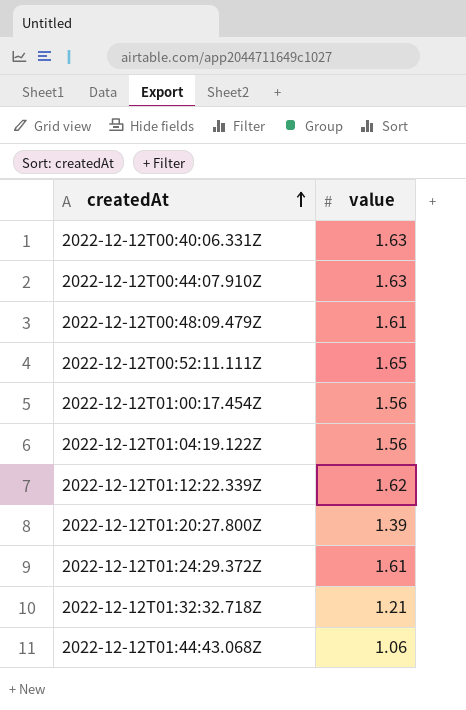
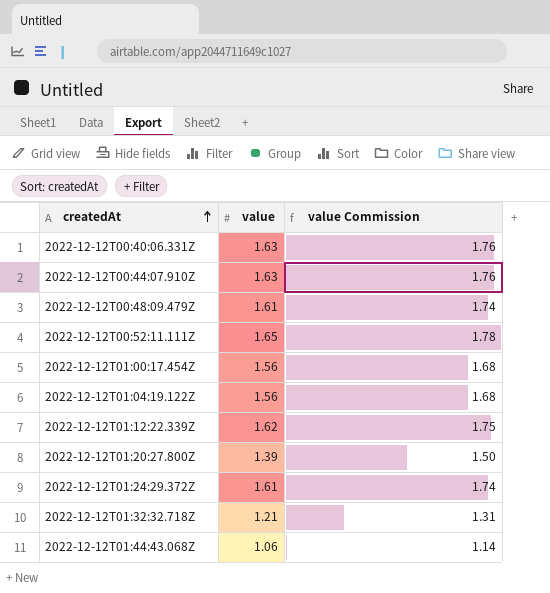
column value Commission | formula: none -> [value] * 1.08

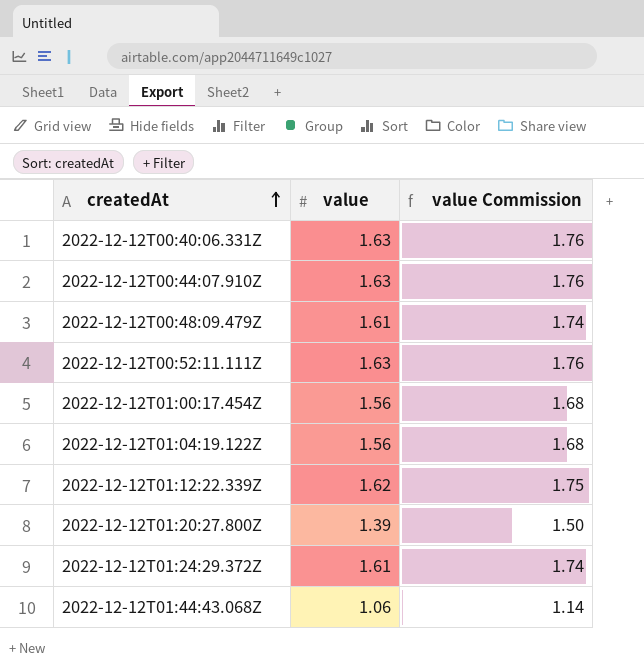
row 2022-12-12T01:32:32.718Z: 1.21 | 1.31 -> none
2022-12-12T00:52:11.111Z | value: 1.65 -> 1.63
2022-12-12T00:52:11.111Z | value Commission: 1.78 -> 1.76

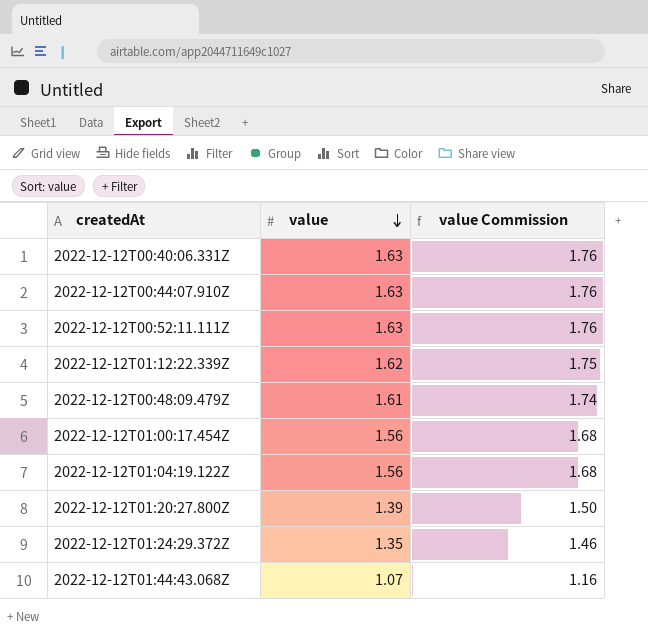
row order: createdAt ascending -> value descending
2022-12-12T01:24:29.372Z | value: 1.61 -> 1.35
2022-12-12T01:24:29.372Z | value Commission: 1.74 -> 1.46
2022-12-12T01:44:43.068Z | value: 1.06 -> 1.07
2022-12-12T01:44:43.068Z | value Commission: 1.14 -> 1.16

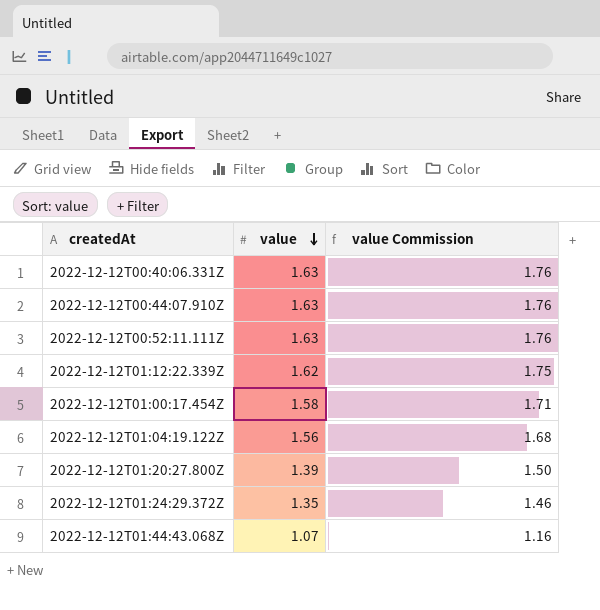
row 2022-12-12T00:48:09.479Z: 1.61 | 1.74 -> none
2022-12-12T01:00:17.454Z | value: 1.56 -> 1.58
2022-12-12T01:00:17.454Z | value Commission: 1.68 -> 1.71

